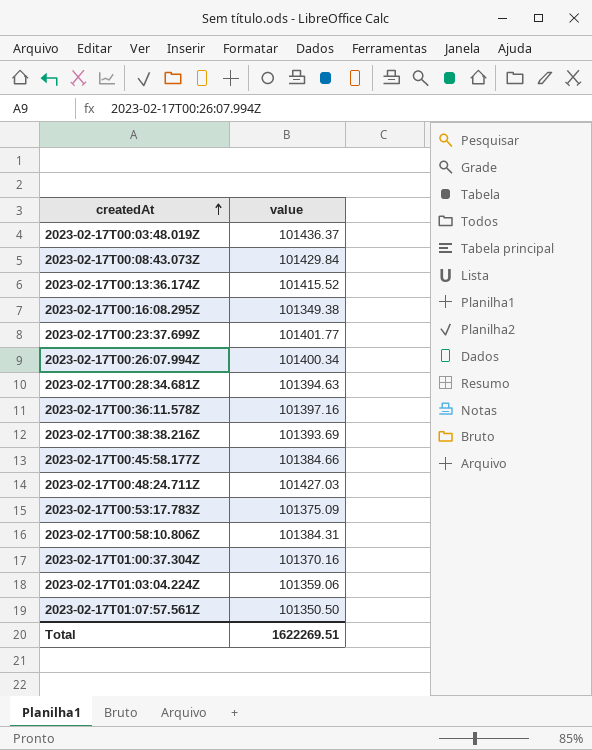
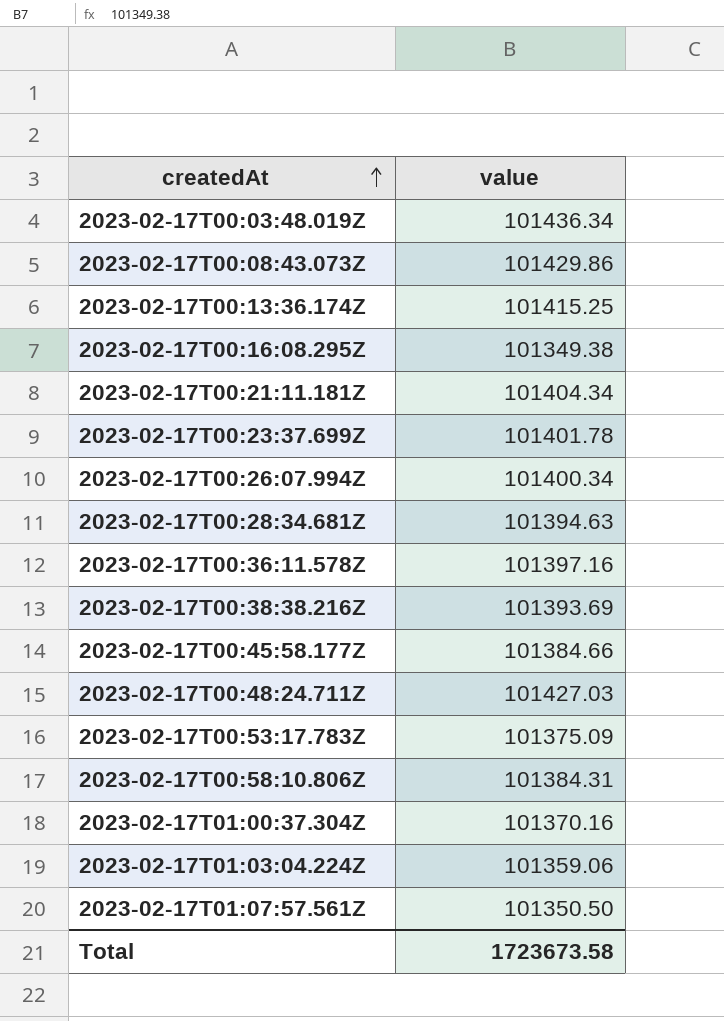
2023-02-17T00:03:48.019Z | value: 101436.37 -> 101436.34
2023-02-17T00:08:43.073Z | value: 101429.84 -> 101429.86
2023-02-17T00:13:36.174Z | value: 101415.52 -> 101415.25
row 2023-02-17T00:21:11.181Z: none -> 101404.34
2023-02-17T00:23:37.699Z | value: 101401.77 -> 101401.78
Total | value: 1622269.51 -> 1723673.58

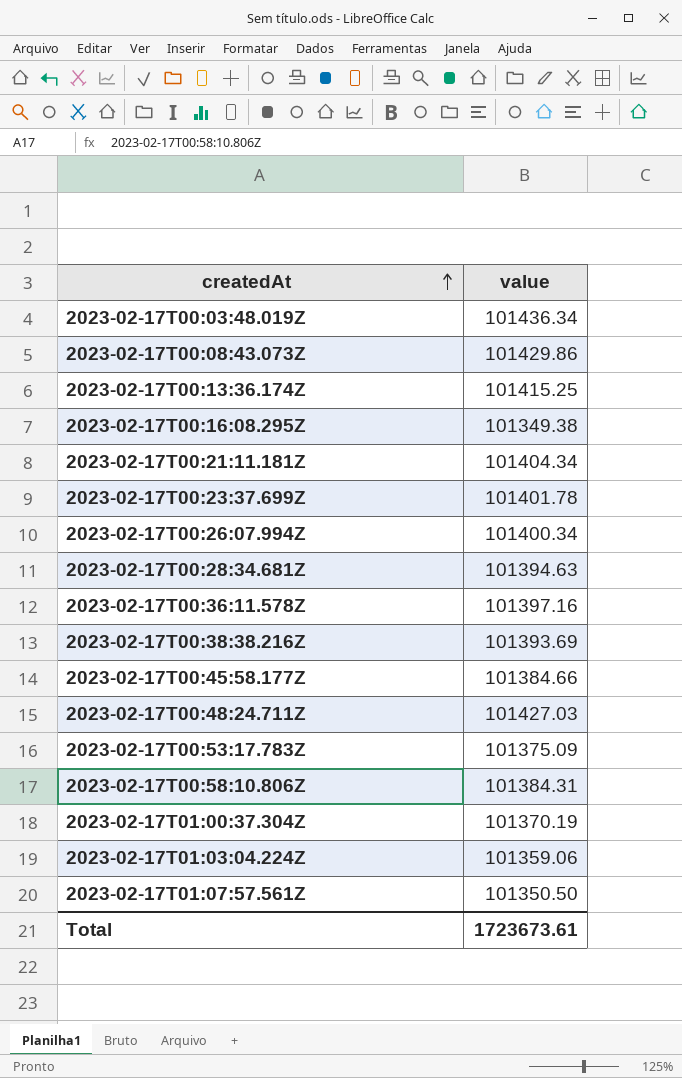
2023-02-17T01:00:37.304Z | value: 101370.16 -> 101370.19
Total | value: 1723673.58 -> 1723673.61

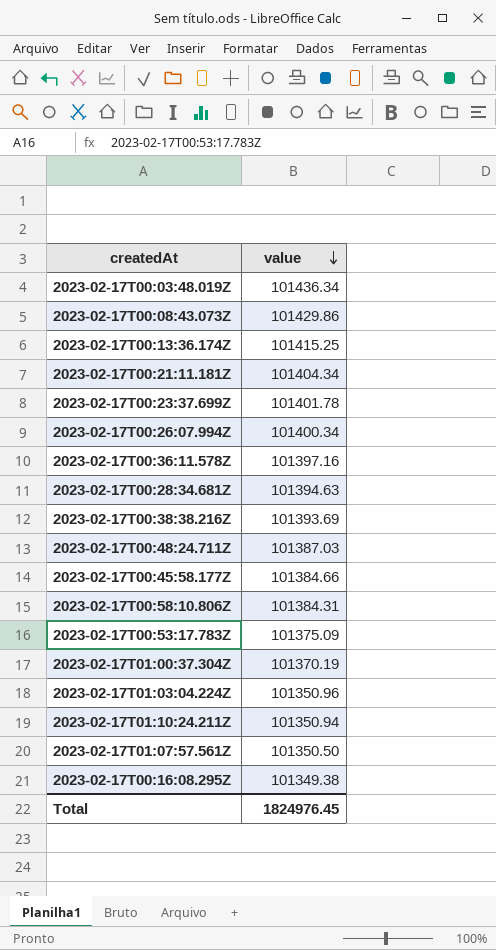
row order: createdAt ascending -> value descending
2023-02-17T00:48:24.711Z | value: 101427.03 -> 101387.03
2023-02-17T01:03:04.224Z | value: 101359.06 -> 101350.96
row 2023-02-17T01:10:24.211Z: none -> 101350.94
Total | value: 1723673.61 -> 1824976.45

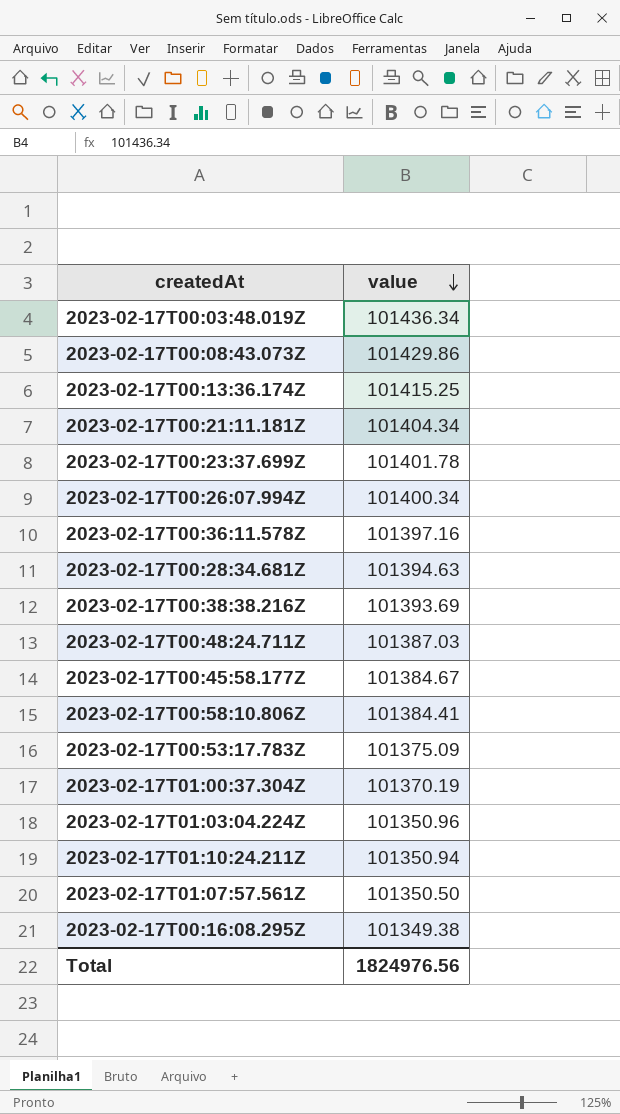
2023-02-17T00:45:58.177Z | value: 101384.66 -> 101384.67
2023-02-17T00:58:10.806Z | value: 101384.31 -> 101384.41
Total | value: 1824976.45 -> 1824976.56

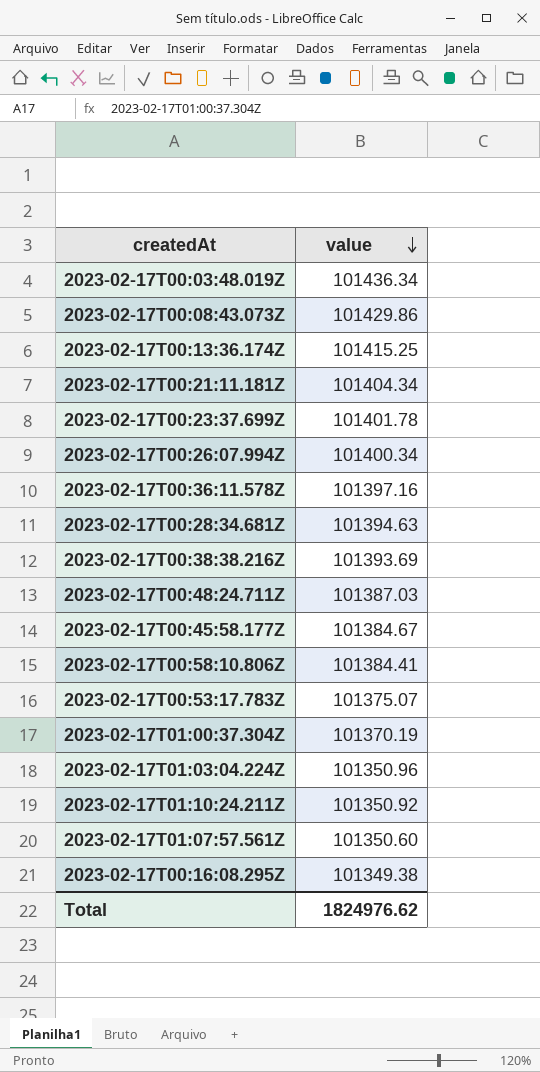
2023-02-17T00:53:17.783Z | value: 101375.09 -> 101375.07
2023-02-17T01:10:24.211Z | value: 101350.94 -> 101350.92
2023-02-17T01:07:57.561Z | value: 101350.50 -> 101350.60
Total | value: 1824976.56 -> 1824976.62

